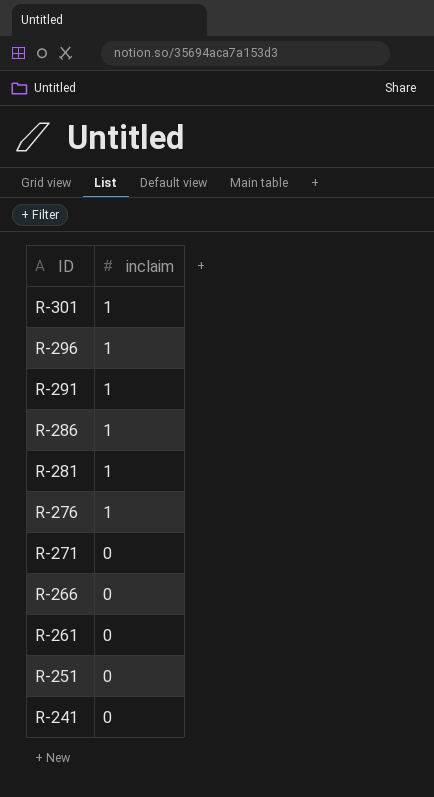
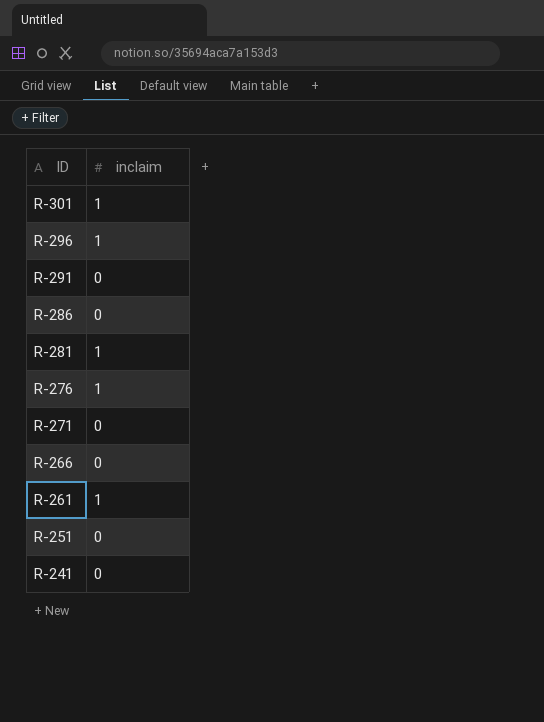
R-291 | inclaim: 1 -> 0
R-286 | inclaim: 1 -> 0
R-261 | inclaim: 0 -> 1

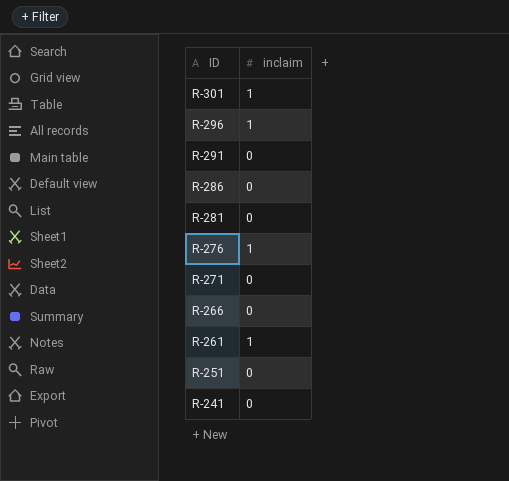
R-281 | inclaim: 1 -> 0

